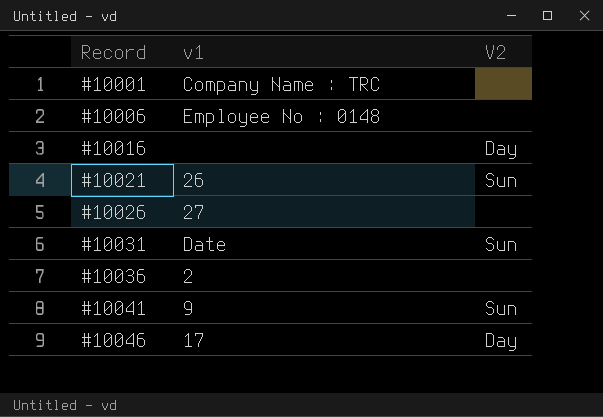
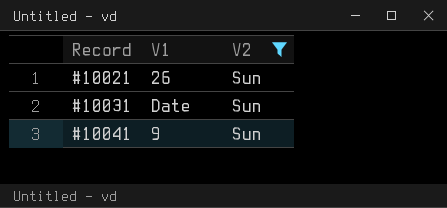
filter: none -> V2 = Sun
column name: v1 -> V1

